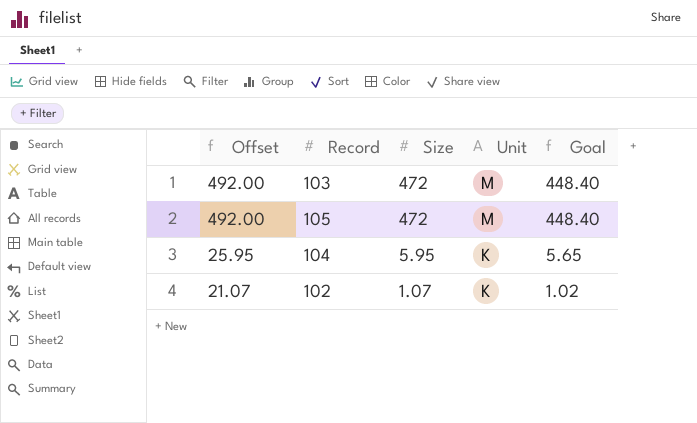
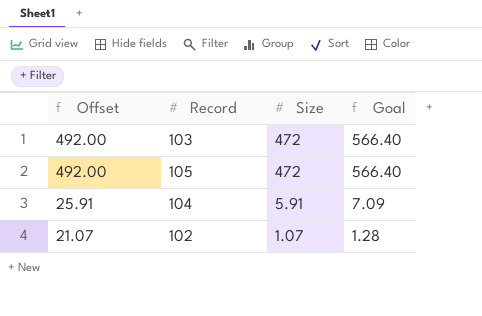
column Unit | position: 4 -> none
column Goal | formula: [Size] * 0.95 -> [Size] * 1.2
104 | Offset: 25.95 -> 25.91
104 | Size: 5.95 -> 5.91

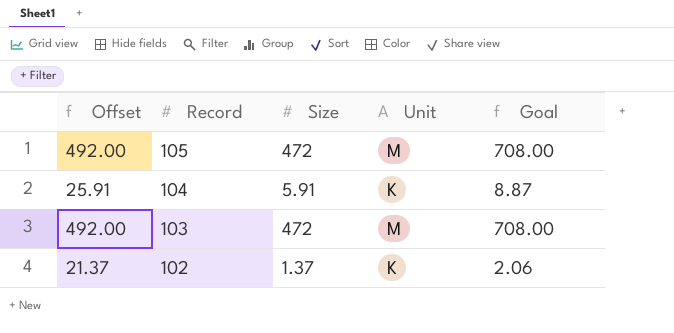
row order: Offset descending -> Record descending
column Unit | position: none -> 4
column Goal | formula: [Size] * 1.2 -> [Size] * 1.5
102 | Offset: 21.07 -> 21.37
102 | Size: 1.07 -> 1.37

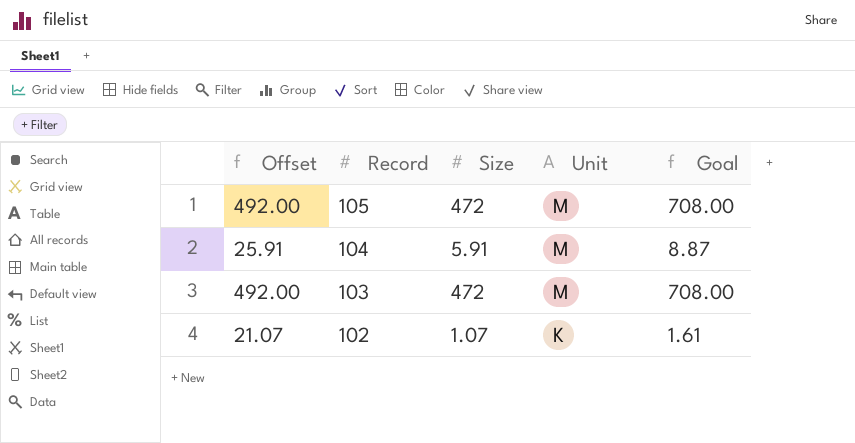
104 | Unit: K -> M
102 | Offset: 21.37 -> 21.07
102 | Size: 1.37 -> 1.07
102 | Goal: 2.06 -> 1.61

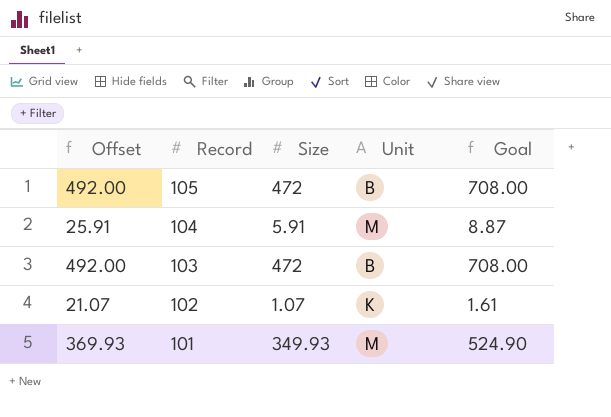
105 | Unit: M -> B
103 | Unit: M -> B
row 101: none -> 369.93 | 349.93 | M | 524.90

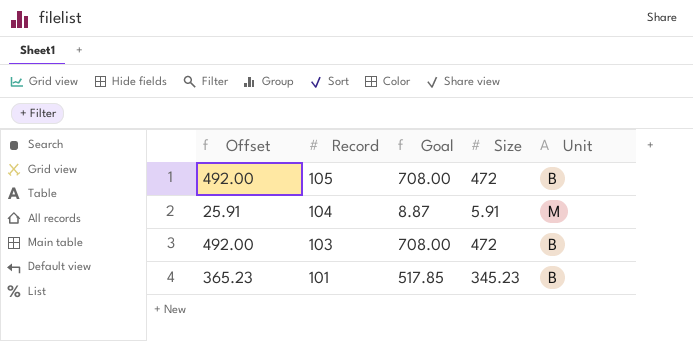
column Goal | position: 5 -> 3
row 102: 21.07 | 1.07 | K | 1.61 -> none
101 | Offset: 369.93 -> 365.23
101 | Goal: 524.90 -> 517.85
101 | Size: 349.93 -> 345.23
101 | Unit: M -> B

